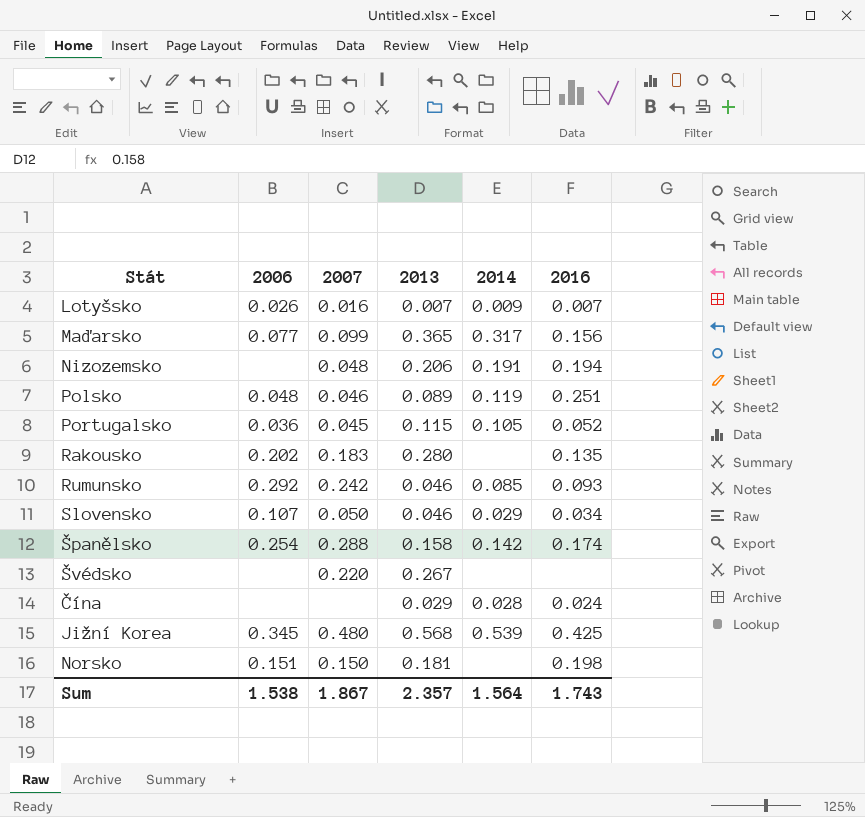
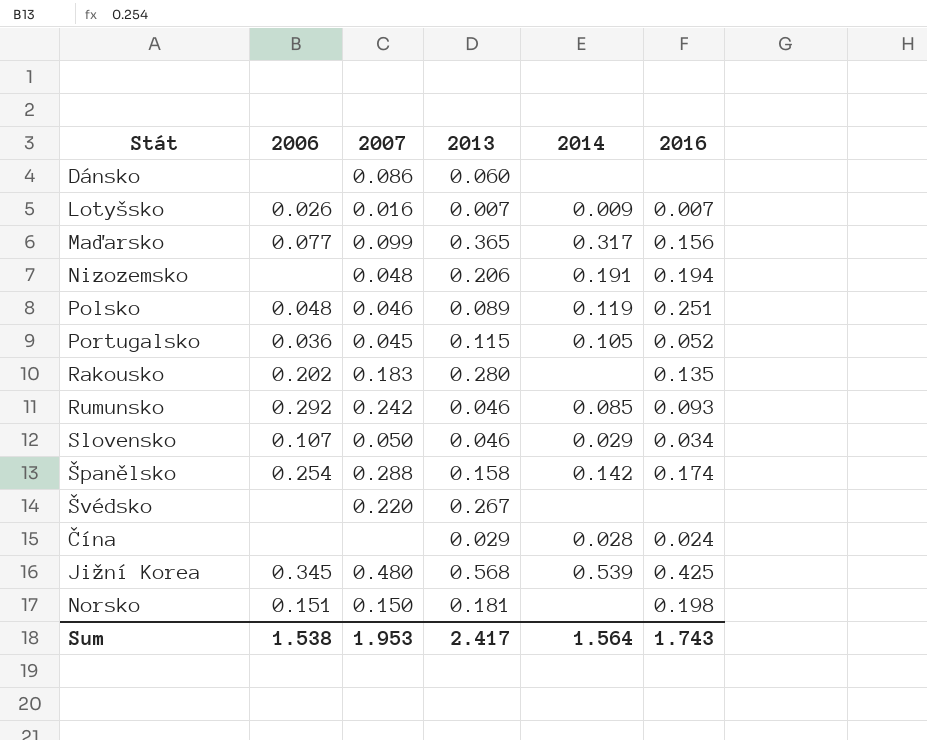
row Dánsko: none -> none | 0.086 | 0.060 | none | none
Sum | 2007: 1.867 -> 1.953
Sum | 2013: 2.357 -> 2.417

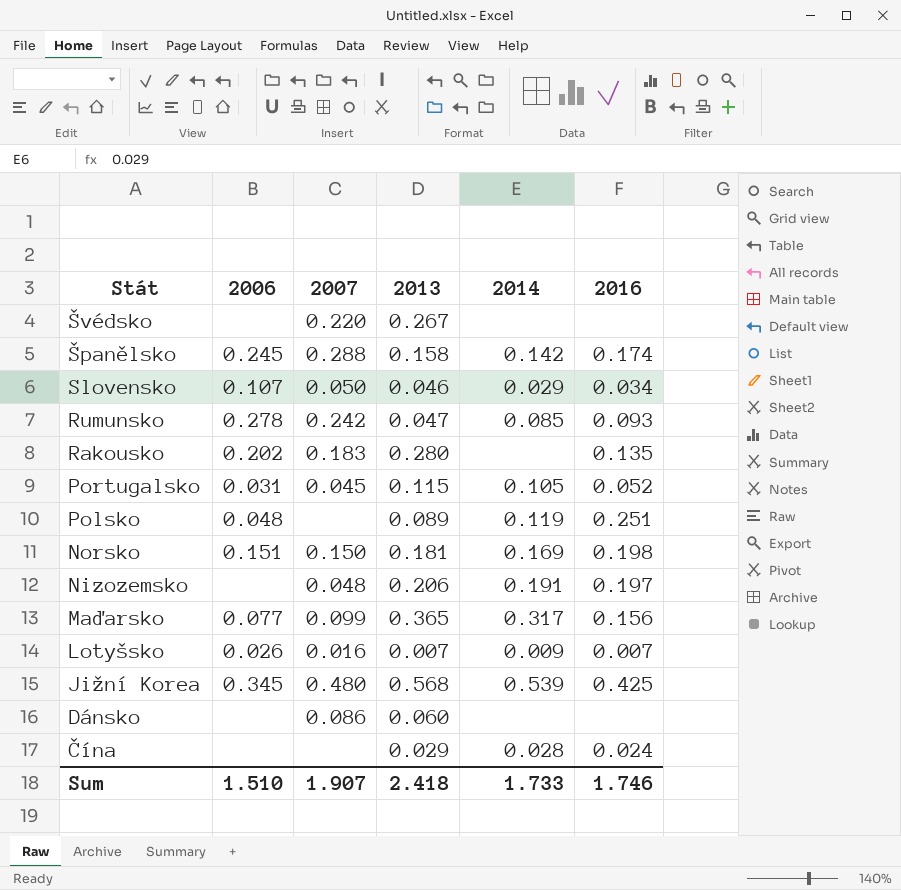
row order: none -> Stát descending
Španělsko | 2006: 0.254 -> 0.245
Rumunsko | 2006: 0.292 -> 0.278
Rumunsko | 2013: 0.046 -> 0.047
Portugalsko | 2006: 0.036 -> 0.031
Polsko | 2007: 0.046 -> none
Norsko | 2014: none -> 0.169
Nizozemsko | 2016: 0.194 -> 0.197
Sum | 2006: 1.538 -> 1.510
Sum | 2007: 1.953 -> 1.907
Sum | 2013: 2.417 -> 2.418
Sum | 2014: 1.564 -> 1.733
Sum | 2016: 1.743 -> 1.746

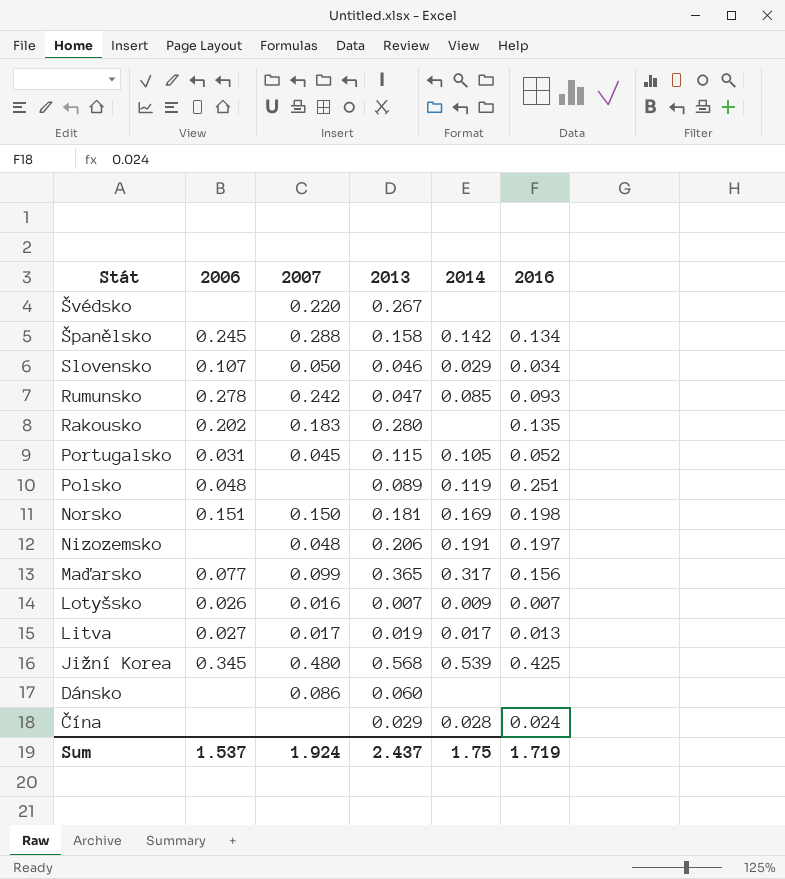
Španělsko | 2016: 0.174 -> 0.134
row Litva: none -> 0.027 | 0.017 | 0.019 | 0.017 | 0.013
Sum | 2006: 1.510 -> 1.537
Sum | 2007: 1.907 -> 1.924
Sum | 2013: 2.418 -> 2.437
Sum | 2014: 1.733 -> 1.75
Sum | 2016: 1.746 -> 1.719

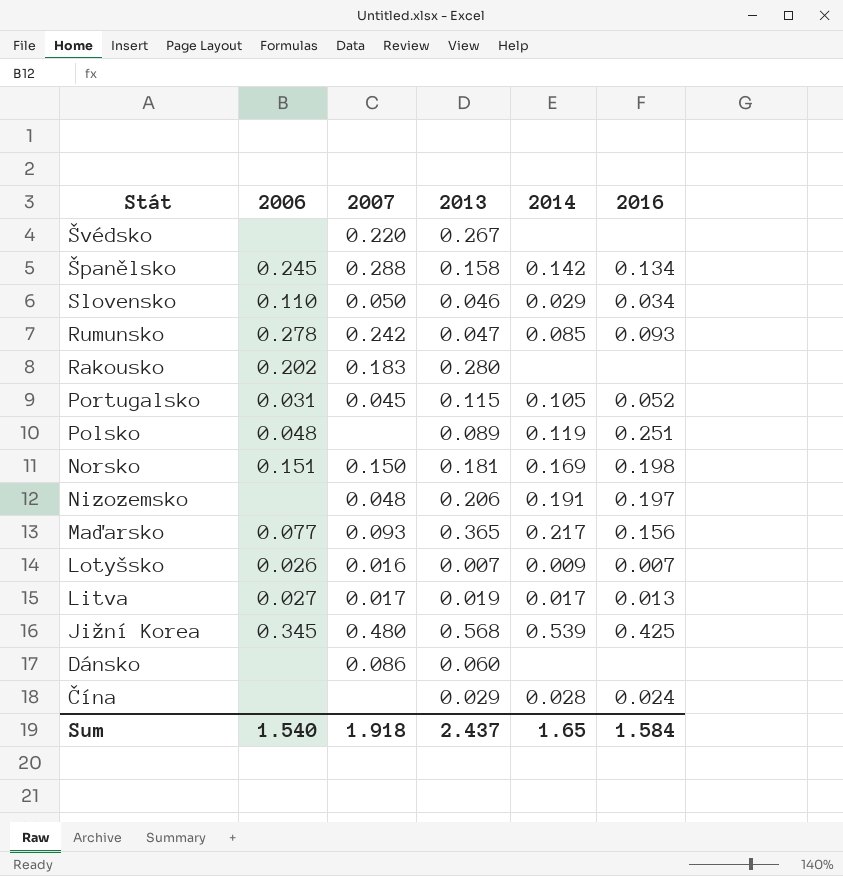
Slovensko | 2006: 0.107 -> 0.110
Rakousko | 2016: 0.135 -> none
Maďarsko | 2007: 0.099 -> 0.093
Maďarsko | 2014: 0.317 -> 0.217
Sum | 2006: 1.537 -> 1.540
Sum | 2007: 1.924 -> 1.918
Sum | 2014: 1.75 -> 1.65
Sum | 2016: 1.719 -> 1.584

